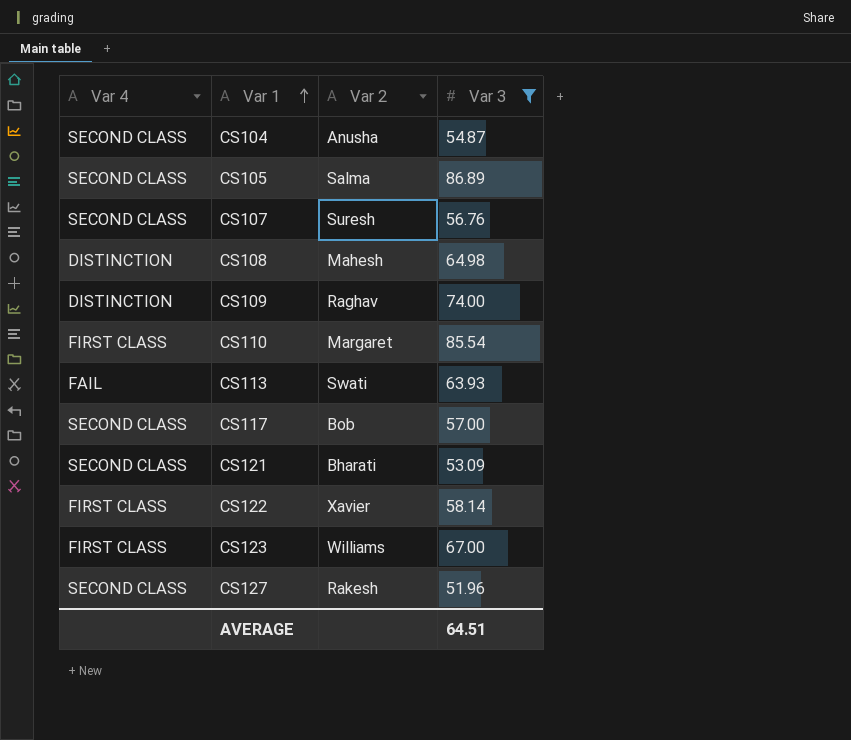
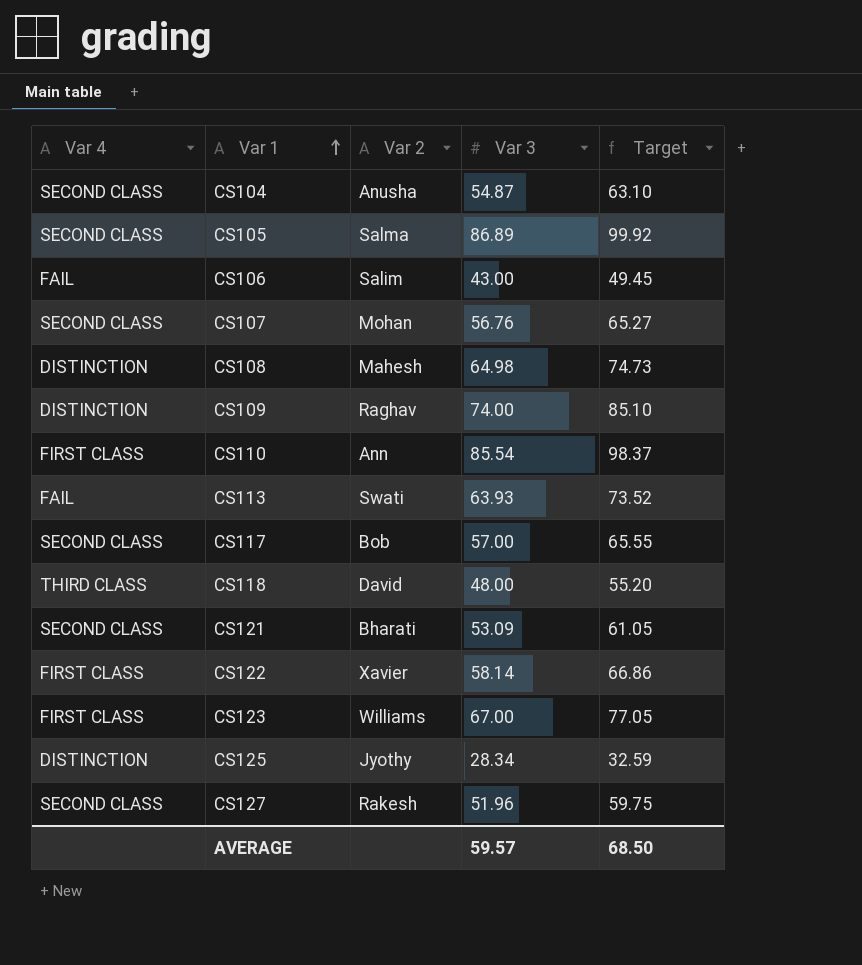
filter: Var 3 >= 51.96 -> none
column Target | formula: none -> [Var 3] * 1.15
CS107 | Var 2: Suresh -> Mohan
CS110 | Var 2: Margaret -> Ann
AVERAGE | Var 3: 64.51 -> 59.57

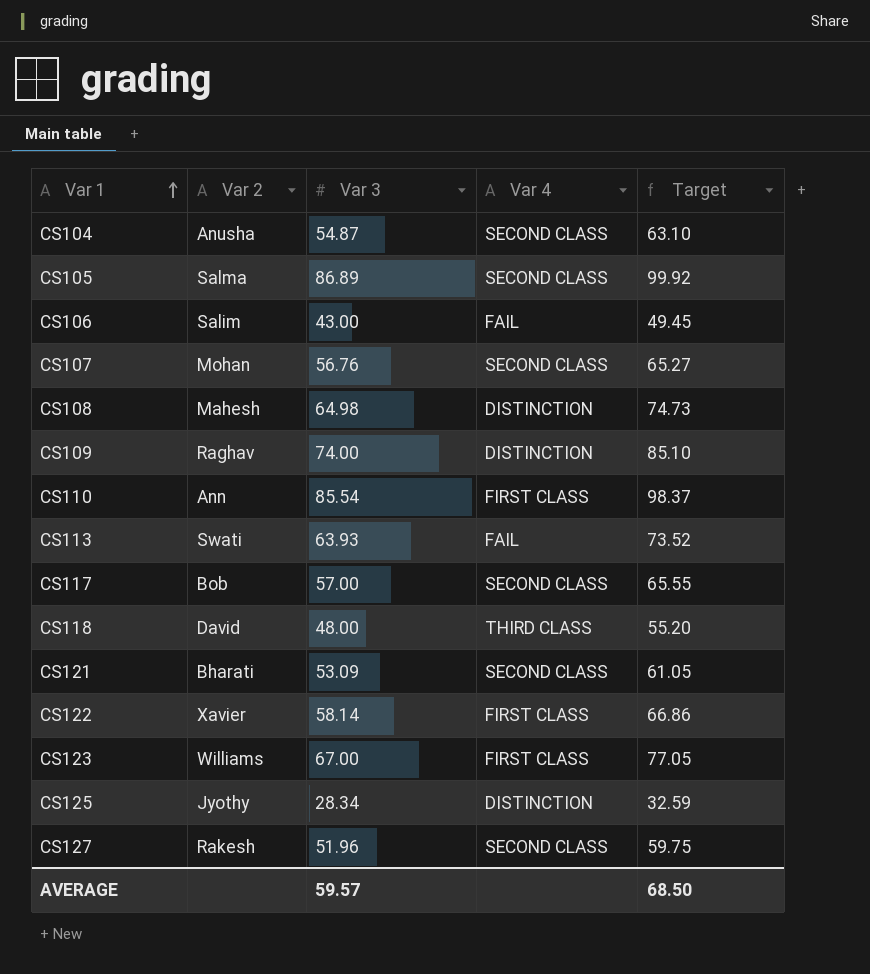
column Var 4 | position: 1 -> 4

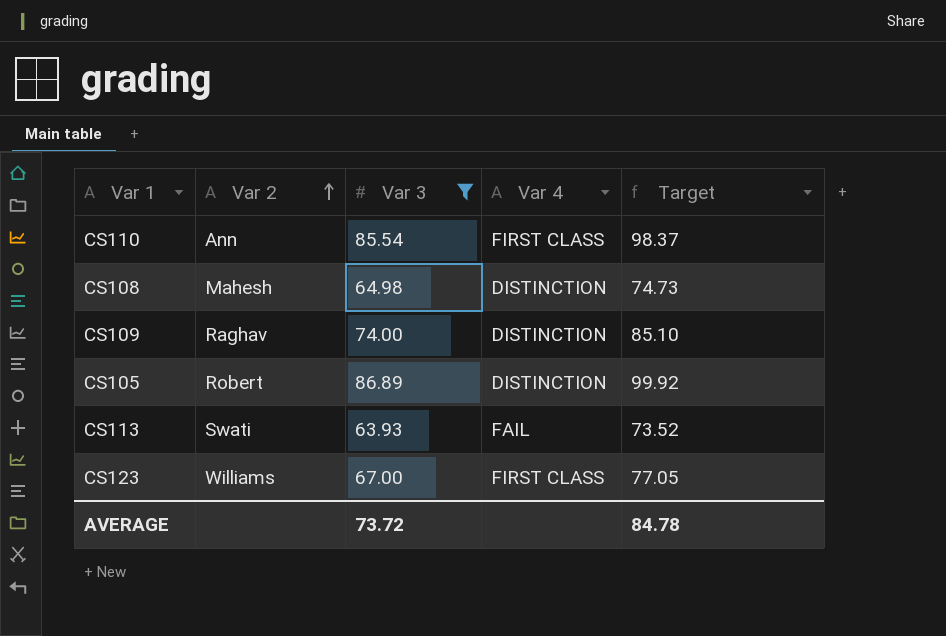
filter: none -> Var 3 >= 63.93
row order: Var 1 ascending -> Var 2 ascending
CS105 | Var 2: Salma -> Robert
CS105 | Var 4: SECOND CLASS -> DISTINCTION
AVERAGE | Var 3: 59.57 -> 73.72
AVERAGE | Target: 68.50 -> 84.78

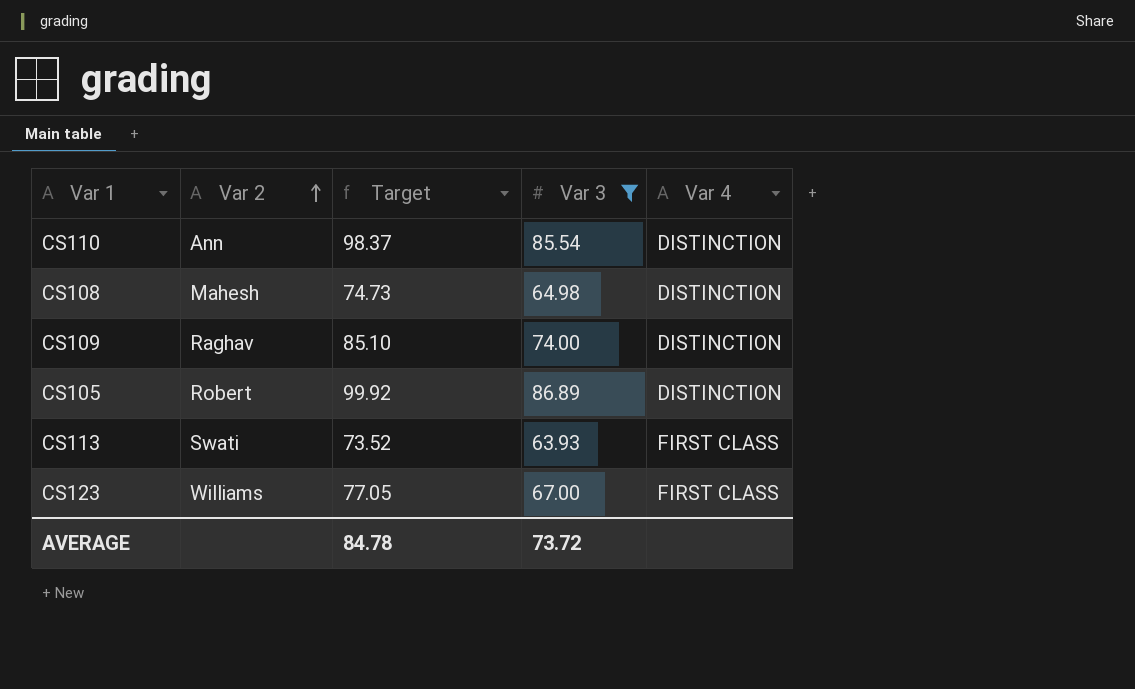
column Target | position: 5 -> 3
CS110 | Var 4: FIRST CLASS -> DISTINCTION
CS113 | Var 4: FAIL -> FIRST CLASS

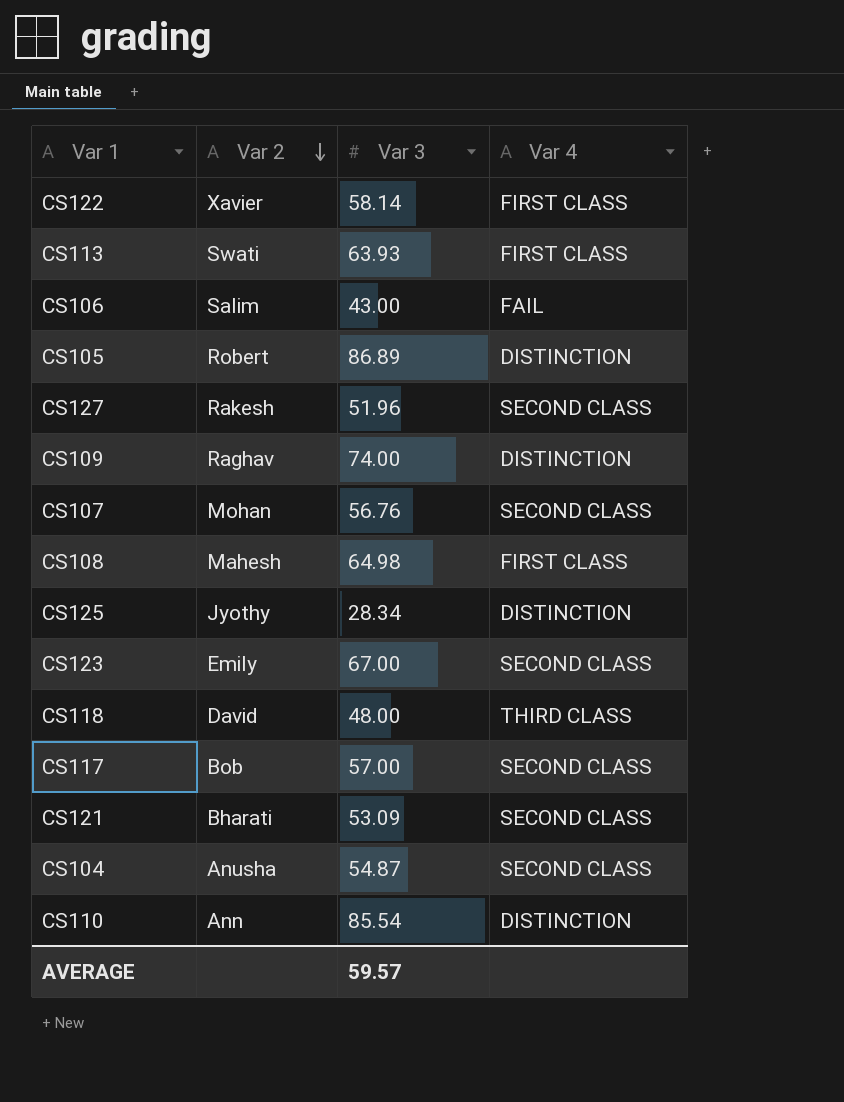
filter: Var 3 >= 63.93 -> none
row order: Var 2 ascending -> Var 2 descending
column Target | formula: [Var 3] * 1.15 -> none
CS108 | Var 4: DISTINCTION -> FIRST CLASS
CS123 | Var 2: Williams -> Emily
CS123 | Var 4: FIRST CLASS -> SECOND CLASS
AVERAGE | Var 3: 73.72 -> 59.57

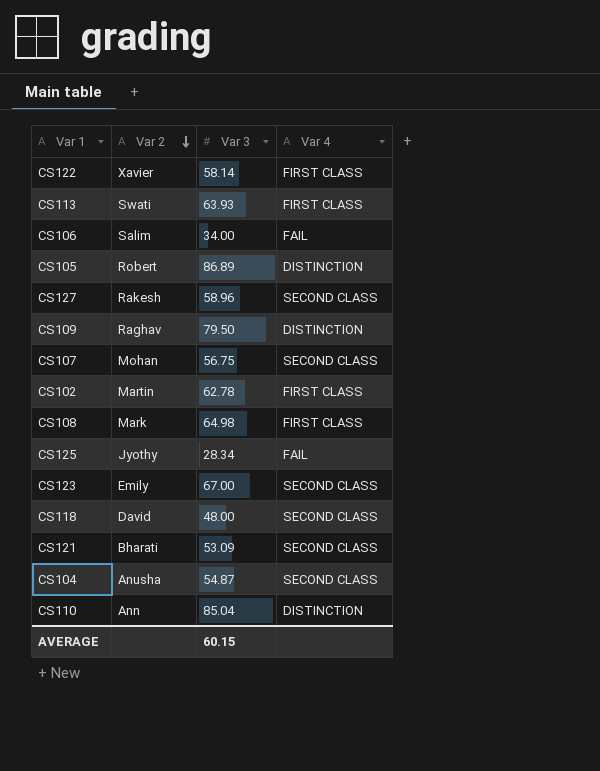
row CS117: Bob | 57.00 | SECOND CLASS -> none
CS106 | Var 3: 43.00 -> 34.00
CS127 | Var 3: 51.96 -> 58.96
CS109 | Var 3: 74.00 -> 79.50
CS107 | Var 3: 56.76 -> 56.75
row CS102: none -> Martin | 62.78 | FIRST CLASS
CS108 | Var 2: Mahesh -> Mark
CS125 | Var 4: DISTINCTION -> FAIL
CS118 | Var 4: THIRD CLASS -> SECOND CLASS
CS110 | Var 3: 85.54 -> 85.04
AVERAGE | Var 3: 59.57 -> 60.15

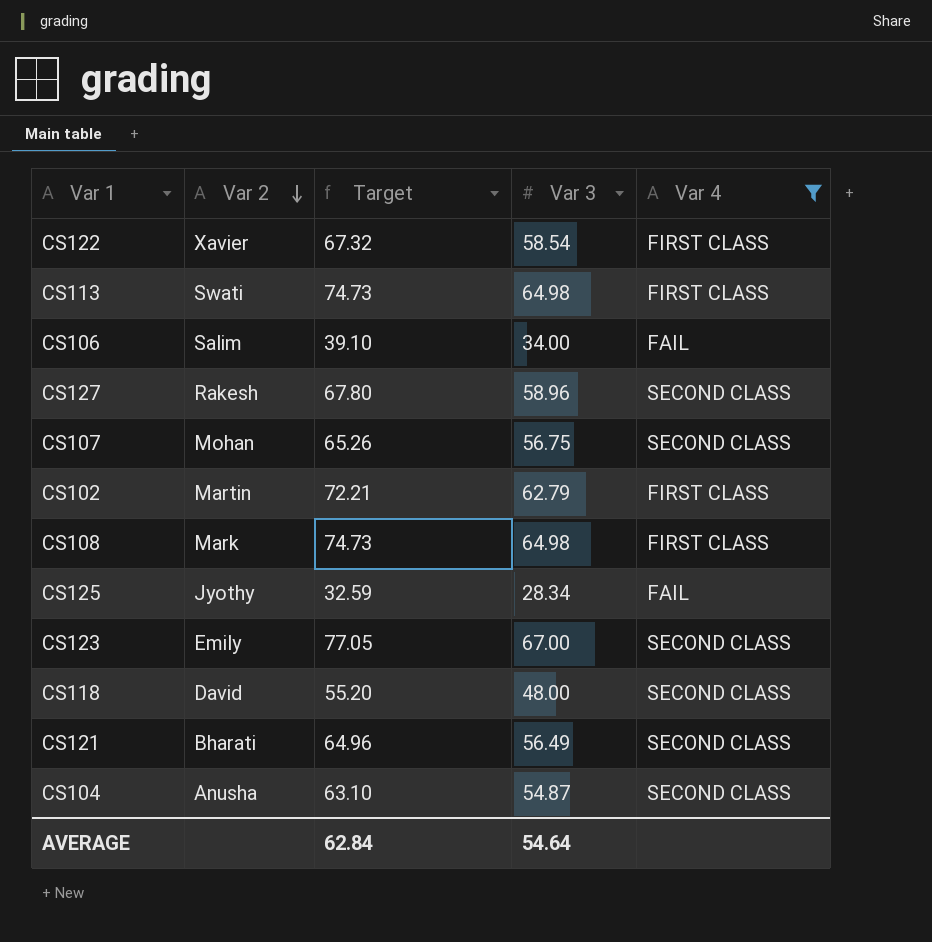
filter: none -> Var 4 != DISTINCTION
column Target | formula: none -> [Var 3] * 1.15
CS122 | Var 3: 58.14 -> 58.54
CS113 | Var 3: 63.93 -> 64.98
CS102 | Var 3: 62.78 -> 62.79
CS121 | Var 3: 53.09 -> 56.49
AVERAGE | Var 3: 60.15 -> 54.64

